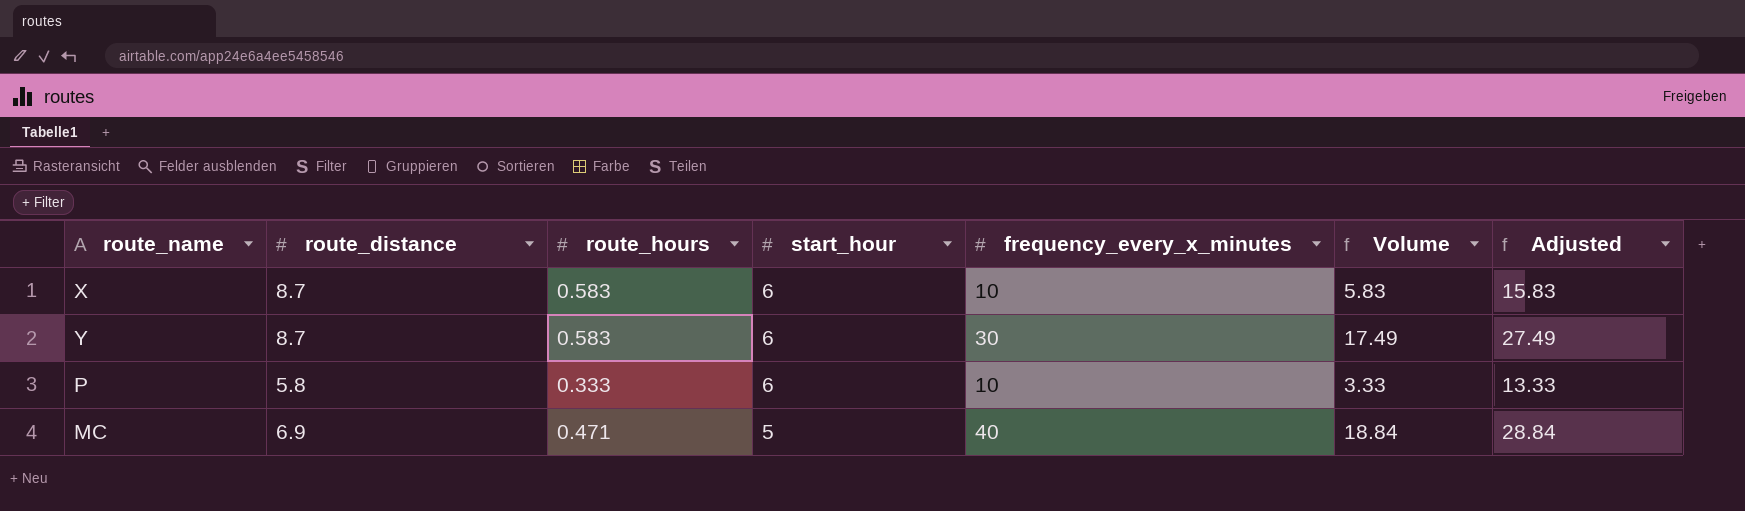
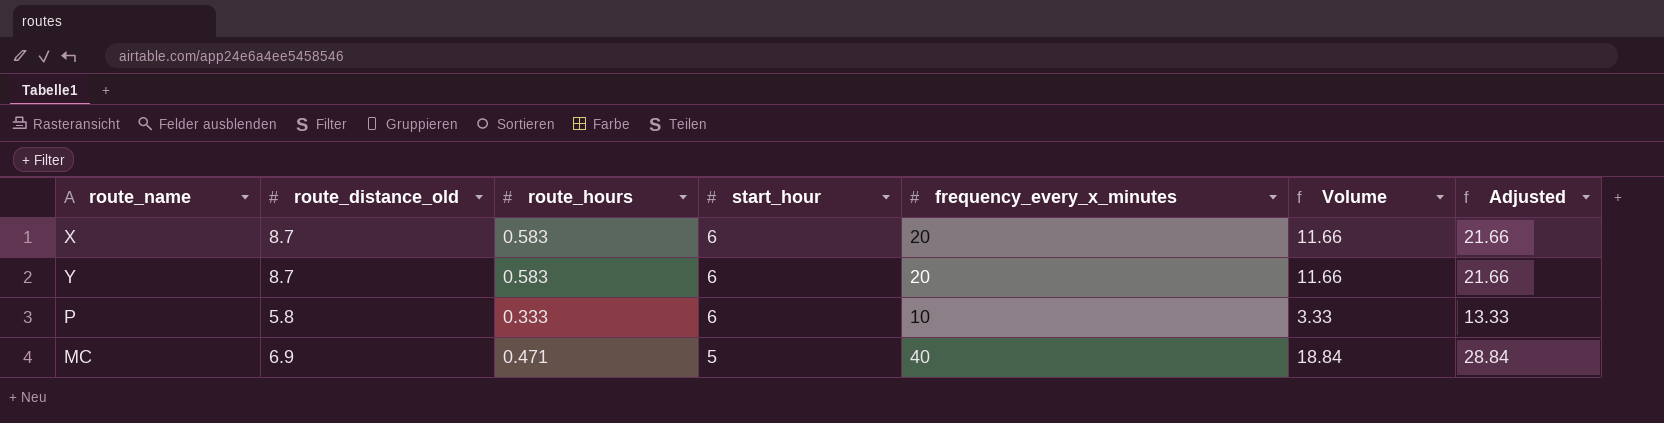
column name: route_distance -> route_distance_old
X | frequency_every_x_minutes: 10 -> 20
X | Volume: 5.83 -> 11.66
X | Adjusted: 15.83 -> 21.66
Y | frequency_every_x_minutes: 30 -> 20
Y | Volume: 17.49 -> 11.66
Y | Adjusted: 27.49 -> 21.66

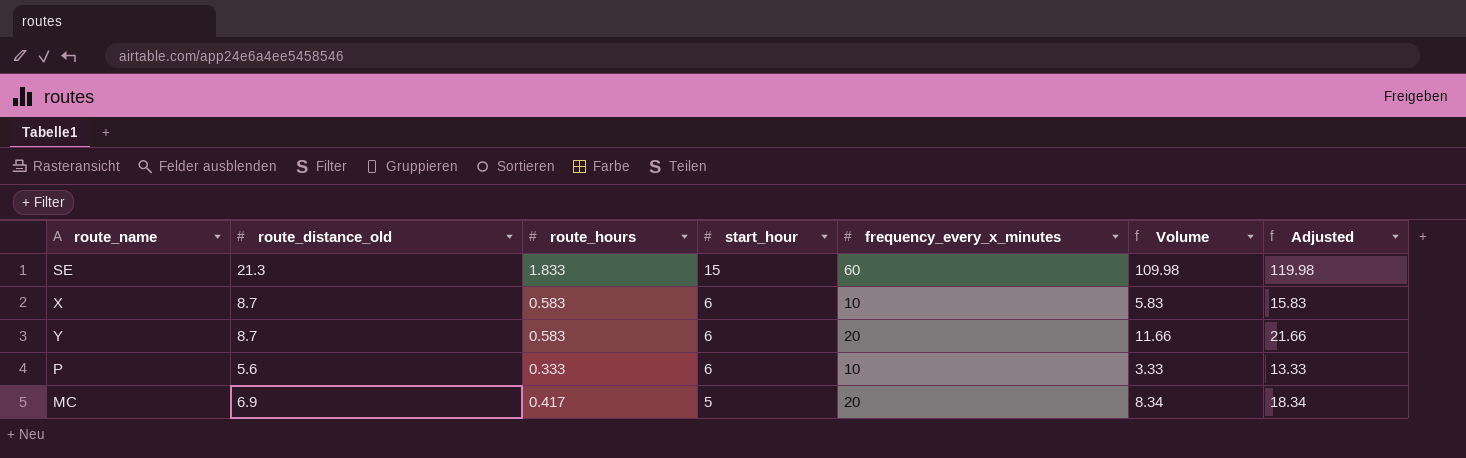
row SE: none -> 21.3 | 1.833 | 15 | 60 | 109.98 | 119.98
X | frequency_every_x_minutes: 20 -> 10
X | Volume: 11.66 -> 5.83
X | Adjusted: 21.66 -> 15.83
P | route_distance_old: 5.8 -> 5.6
MC | route_hours: 0.471 -> 0.417
MC | frequency_every_x_minutes: 40 -> 20
MC | Volume: 18.84 -> 8.34
MC | Adjusted: 28.84 -> 18.34

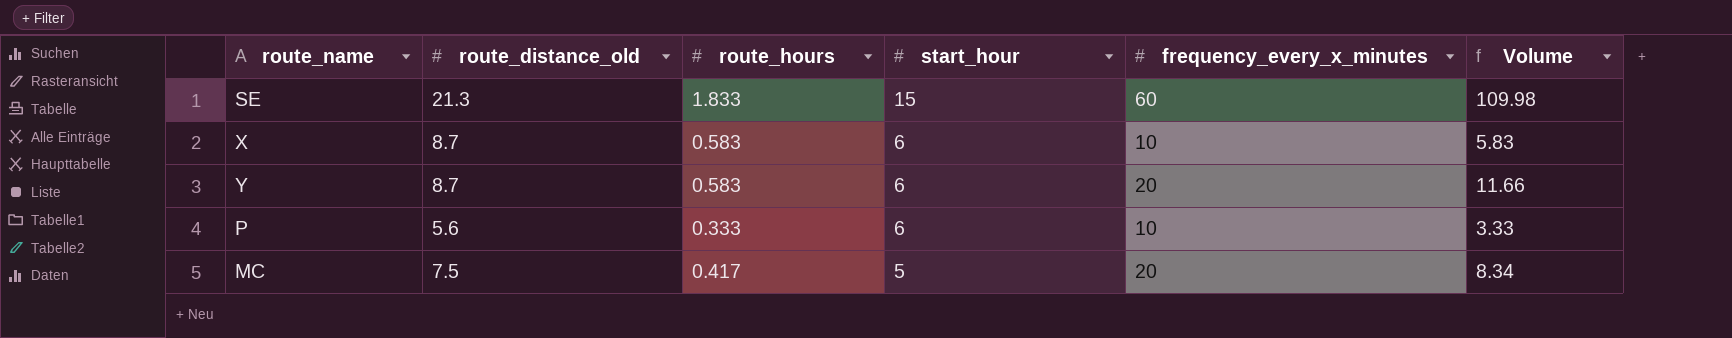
column Adjusted | formula: [Volume] + 10 -> none
MC | route_distance_old: 6.9 -> 7.5

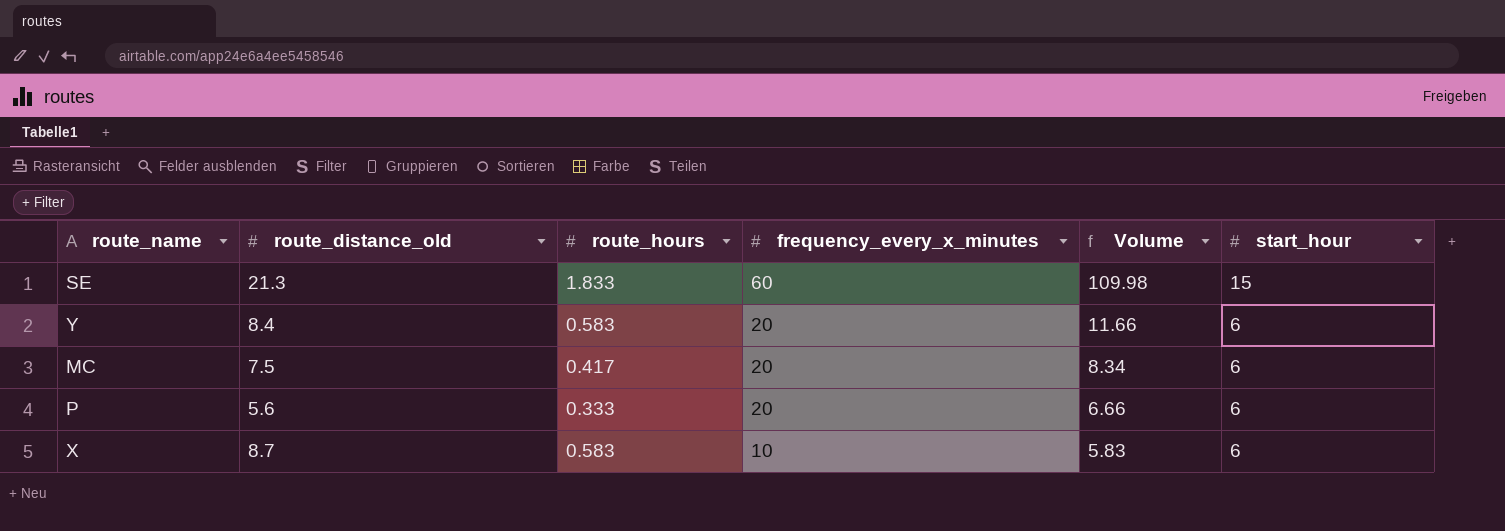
row order: start_hour descending -> frequency_every_x_minutes descending
column start_hour | position: 4 -> 6
Y | route_distance_old: 8.7 -> 8.4
MC | start_hour: 5 -> 6
P | frequency_every_x_minutes: 10 -> 20
P | Volume: 3.33 -> 6.66

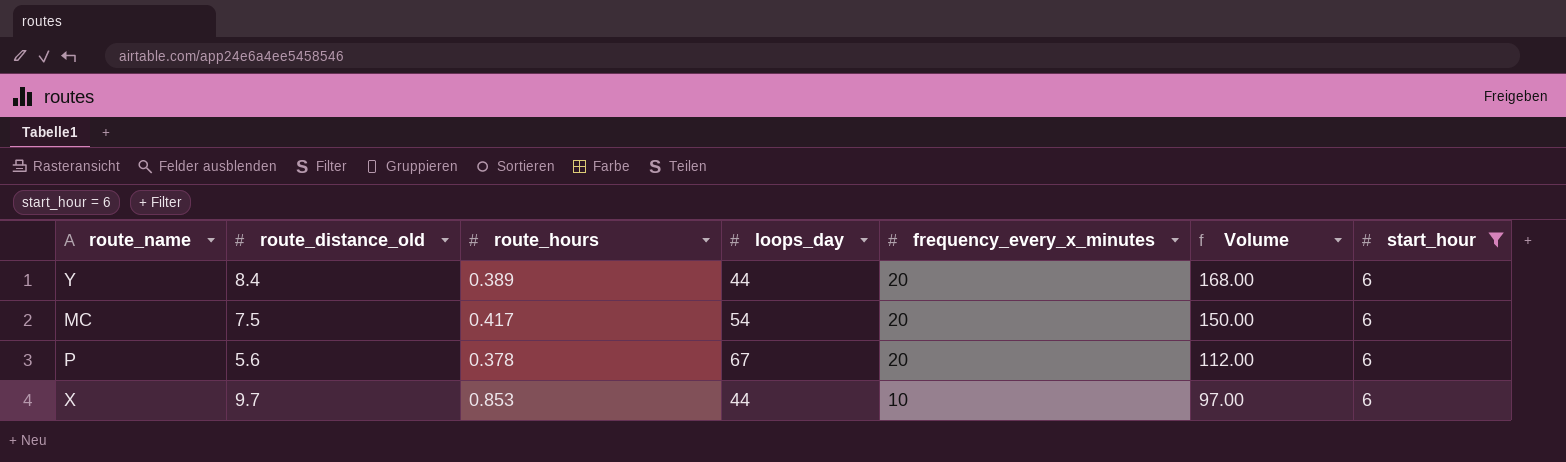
filter: none -> start_hour = 6
column loops_day | position: none -> 4
column Volume | formula: [route_hours] * [frequency_every_x_minutes] -> [route_distance_old] * [frequency_every_x_minutes]
Y | route_hours: 0.583 -> 0.389
P | route_hours: 0.333 -> 0.378
X | route_distance_old: 8.7 -> 9.7
X | route_hours: 0.583 -> 0.853

